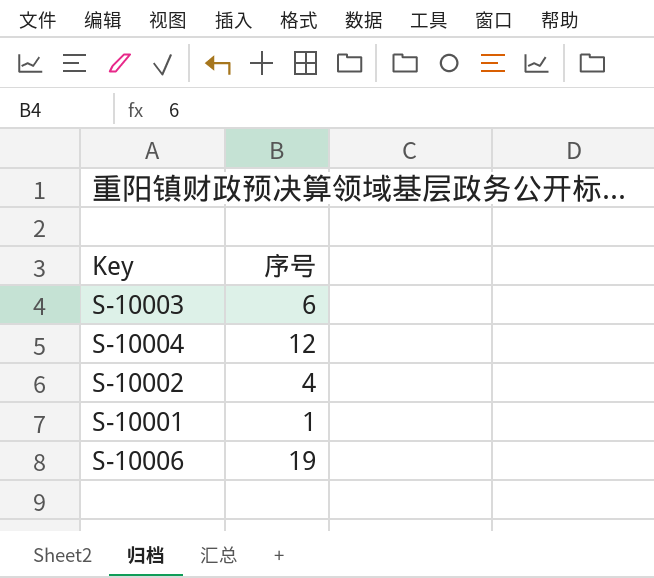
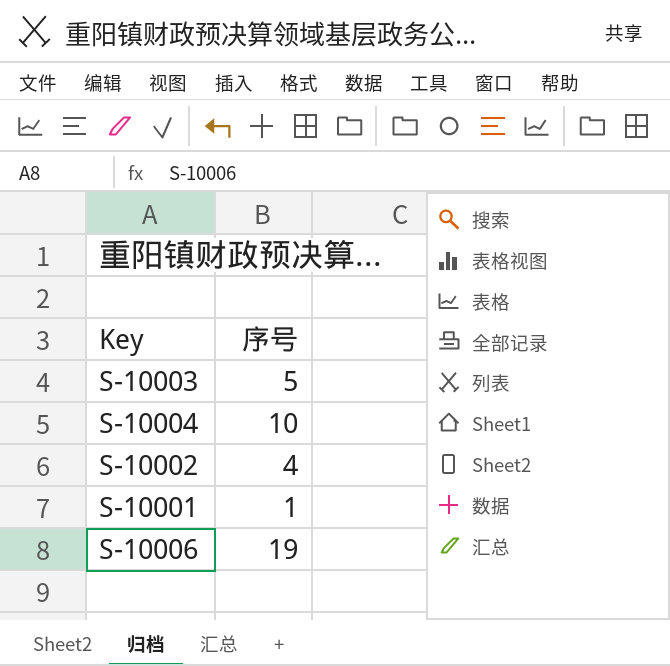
S-10003 | 序号: 6 -> 5
S-10004 | 序号: 12 -> 10

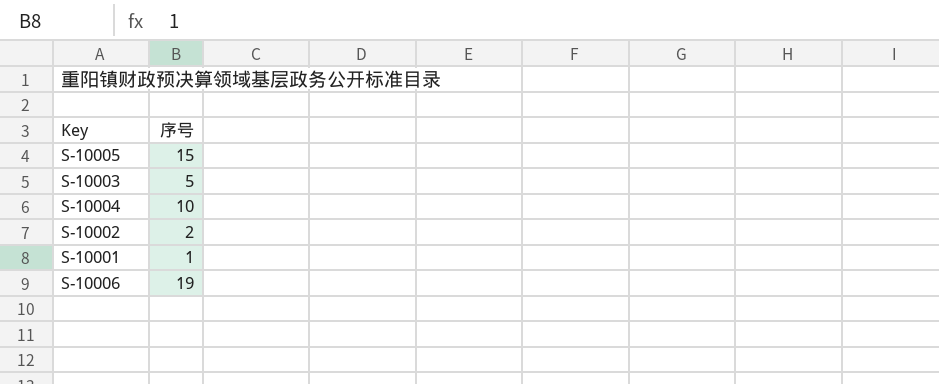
row S-10005: none -> 15
S-10002 | 序号: 4 -> 2

